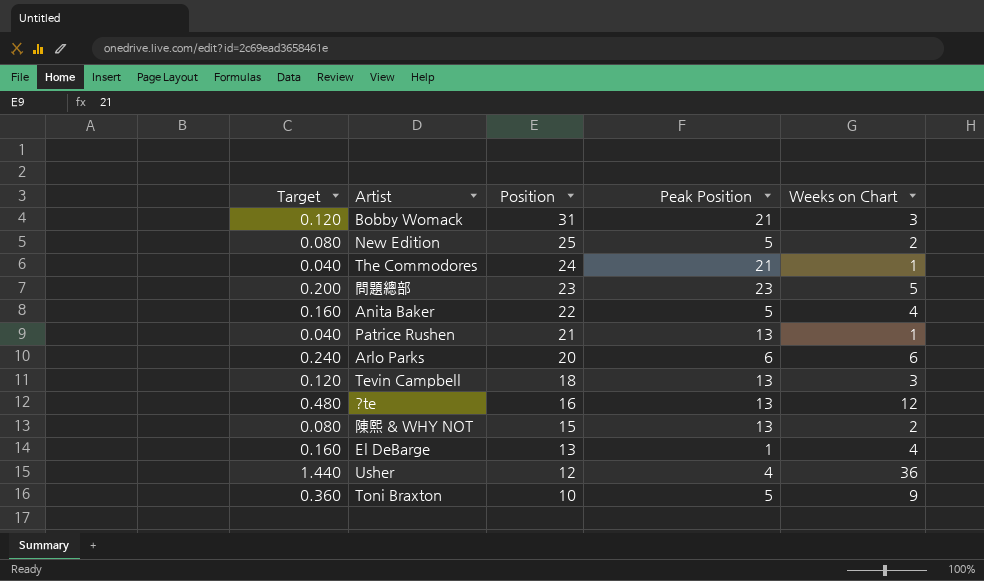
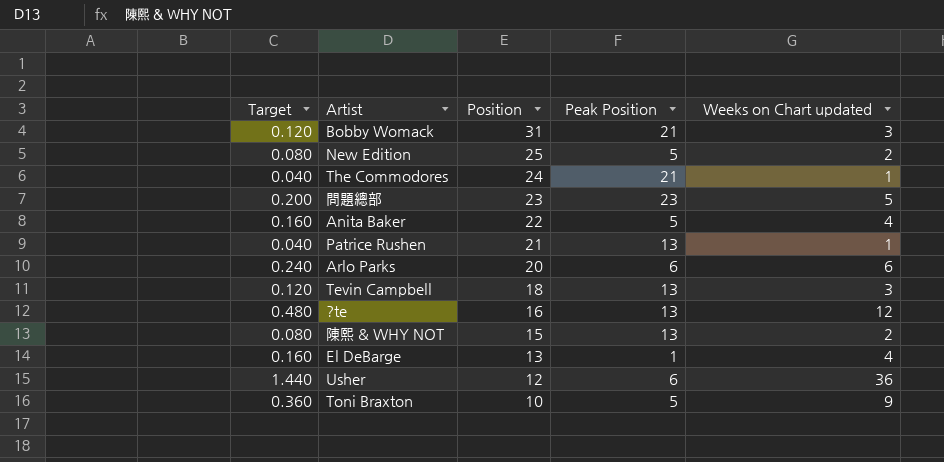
column name: Weeks on Chart -> Weeks on Chart updated
Usher | Peak Position: 4 -> 6

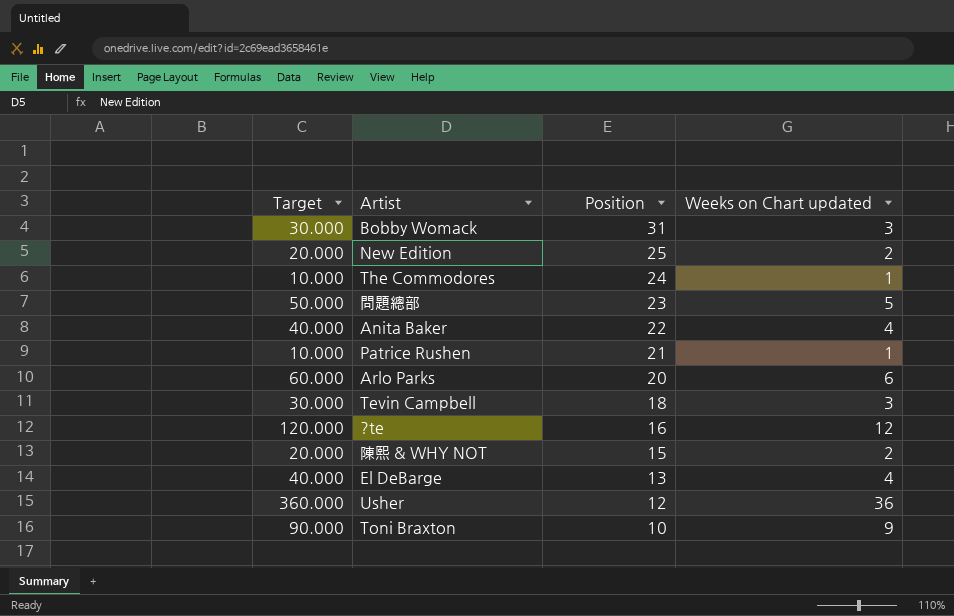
column Peak Position | position: 4 -> none
column Target | formula: [Weeks on Chart updated] * 0.04 -> [Weeks on Chart updated] * 10

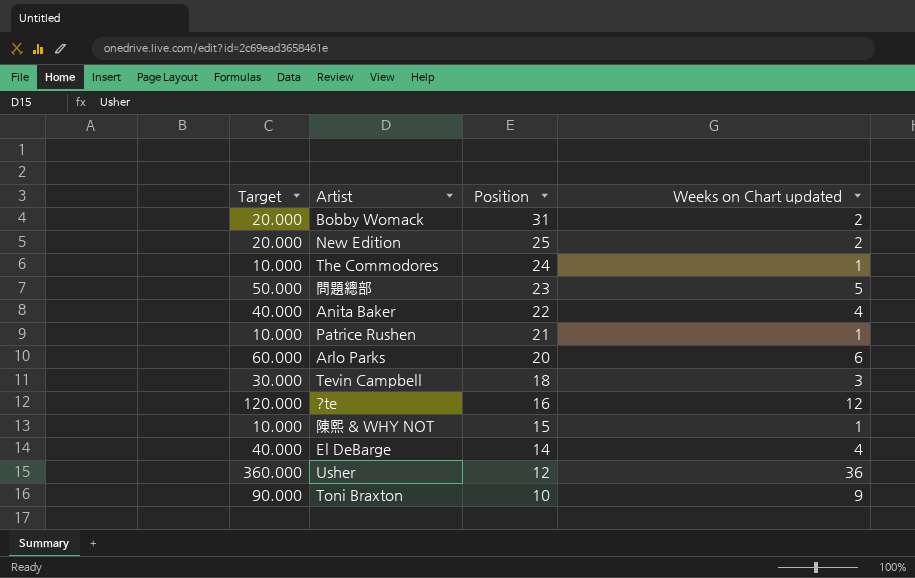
Bobby Womack | Target: 30.000 -> 20.000
Bobby Womack | Weeks on Chart updated: 3 -> 2
陳熙 & WHY NOT | Target: 20.000 -> 10.000
陳熙 & WHY NOT | Weeks on Chart updated: 2 -> 1
El DeBarge | Position: 13 -> 14

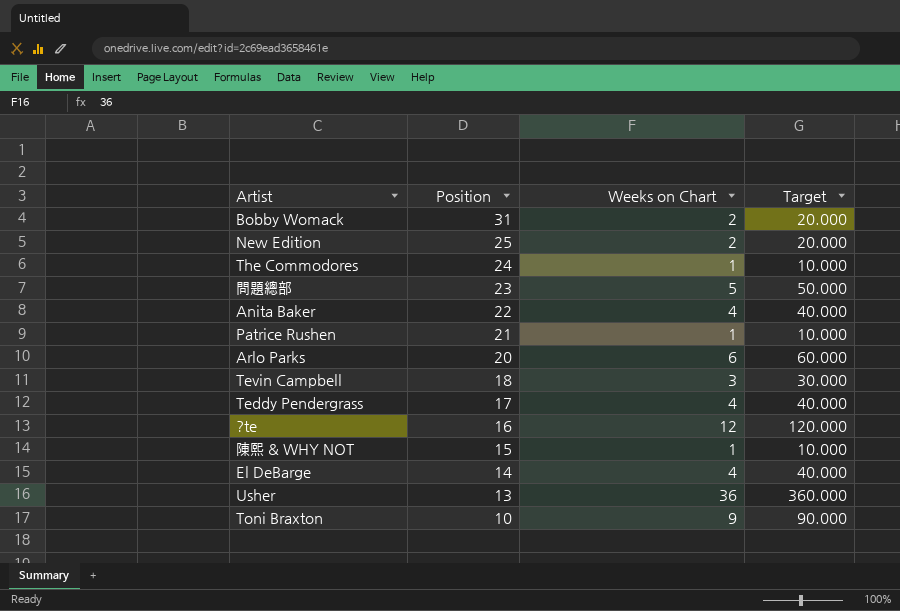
column name: Weeks on Chart updated -> Weeks on Chart
column Target | position: 1 -> 4
row Teddy Pendergrass: none -> 17 | 4 | 40.000
Usher | Position: 12 -> 13

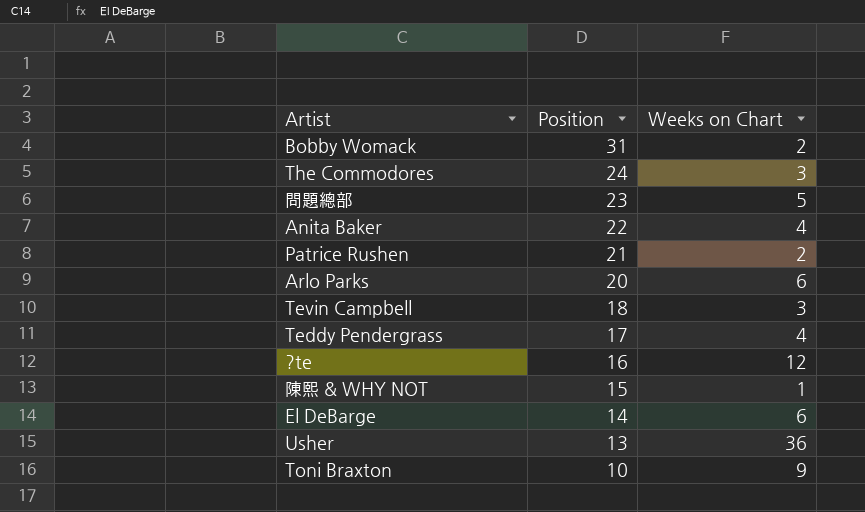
column Target | formula: [Weeks on Chart] * 10 -> none
row New Edition: 25 | 2 | 20.000 -> none
The Commodores | Weeks on Chart: 1 -> 3
Patrice Rushen | Weeks on Chart: 1 -> 2
El DeBarge | Weeks on Chart: 4 -> 6

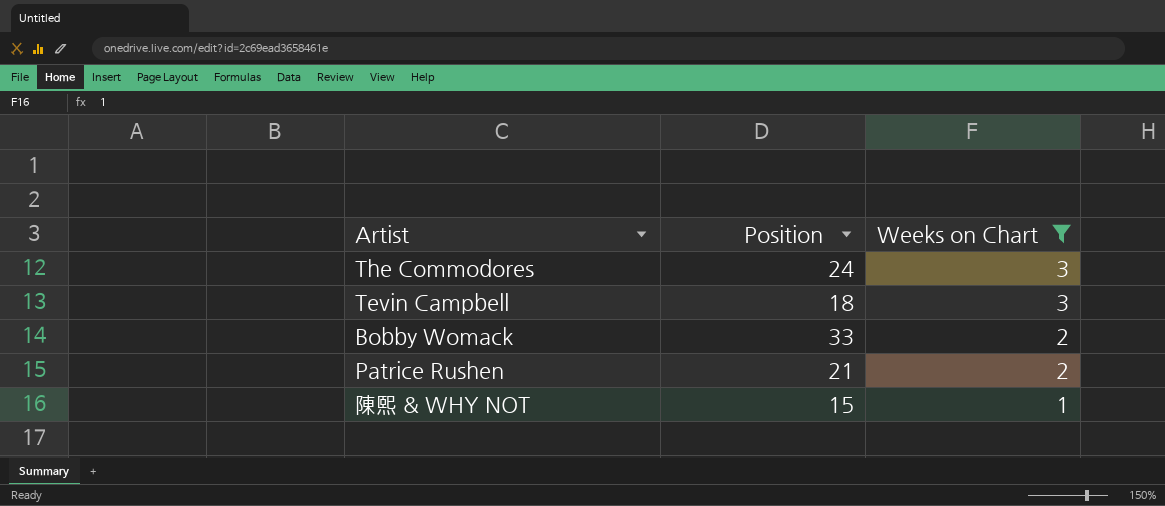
filter: none -> Weeks on Chart <= 3
row order: Position descending -> Weeks on Chart descending
Bobby Womack | Position: 31 -> 33

